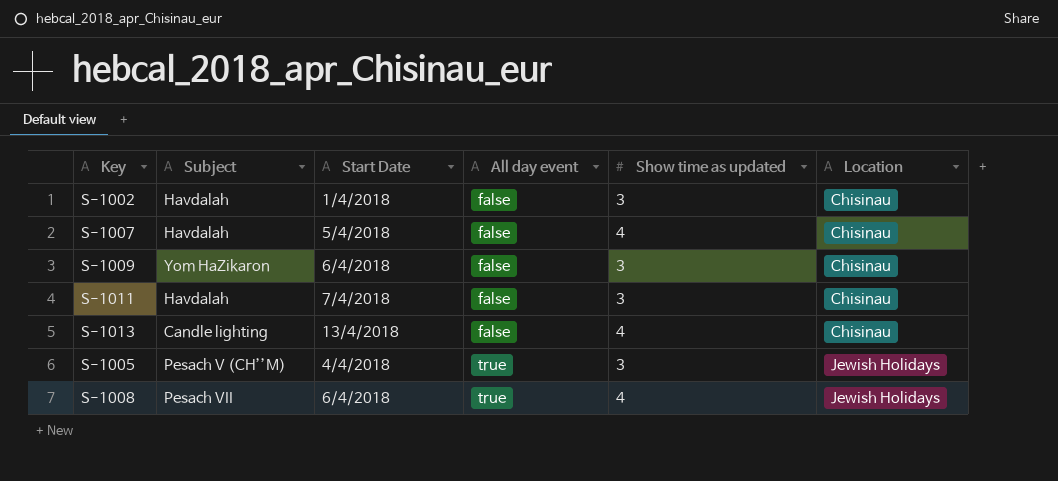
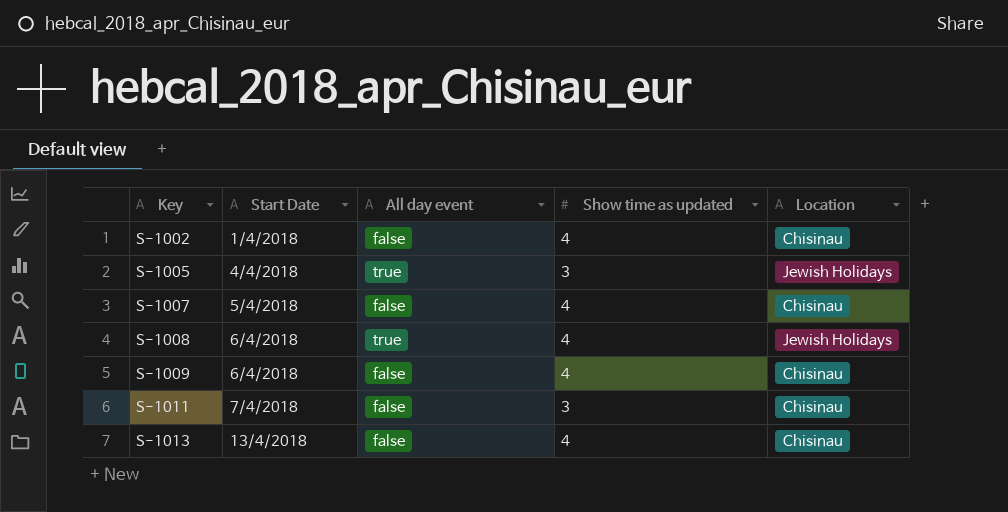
row order: All day event ascending -> Key ascending
column Subject | position: 2 -> none
S-1002 | Show time as updated: 3 -> 4
S-1009 | Show time as updated: 3 -> 4

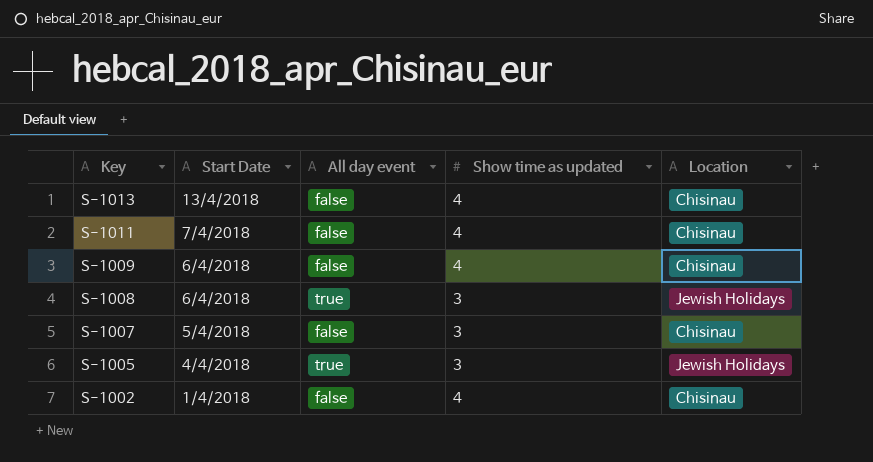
row order: Key ascending -> Key descending
S-1011 | Show time as updated: 3 -> 4
S-1008 | Show time as updated: 4 -> 3
S-1007 | Show time as updated: 4 -> 3

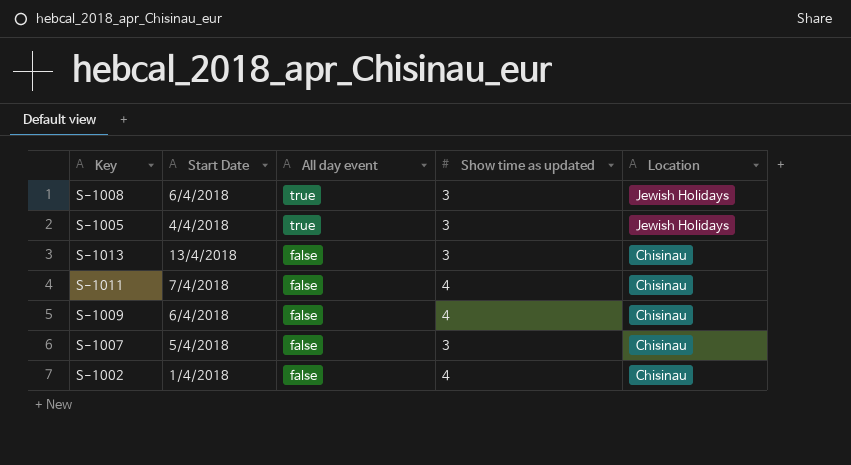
row order: Key descending -> All day event descending
S-1013 | Show time as updated: 4 -> 3

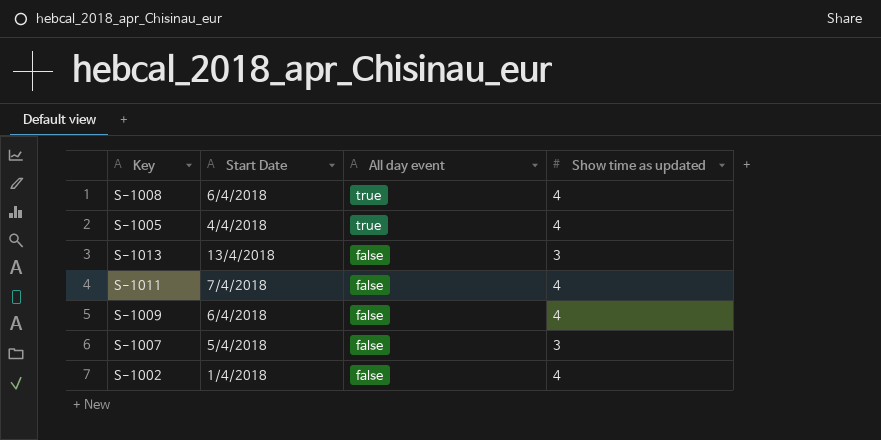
column Location | position: 5 -> none
S-1008 | Show time as updated: 3 -> 4
S-1005 | Show time as updated: 3 -> 4

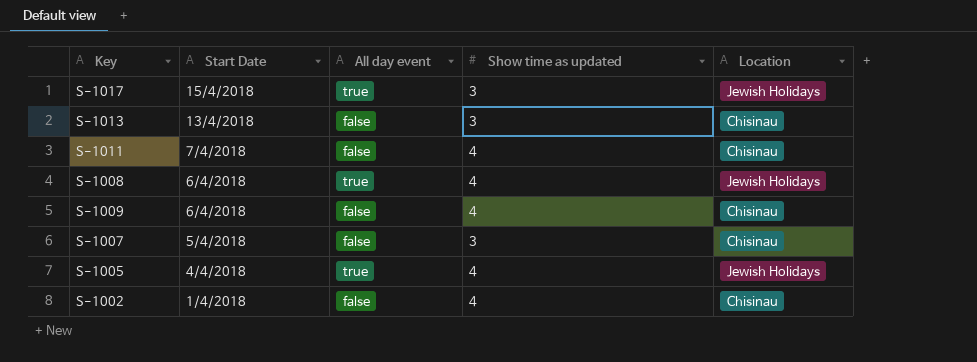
row order: All day event descending -> Start Date descending
column Location | position: none -> 5
row S-1017: none -> 15/4/2018 | true | 3 | Jewish Holidays

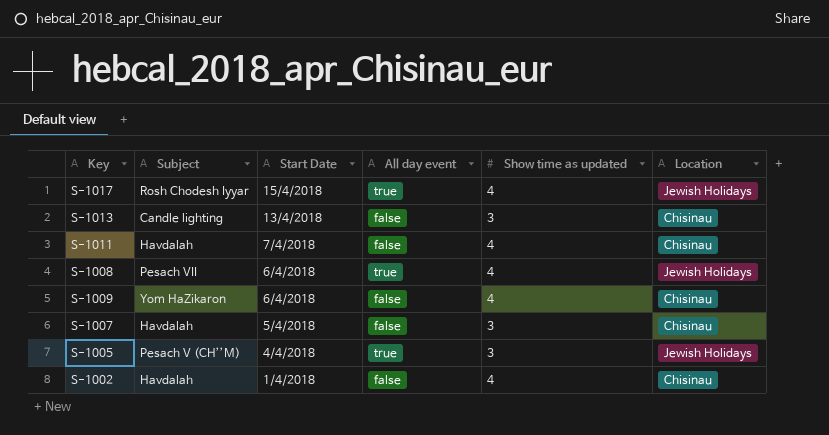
column Subject | position: none -> 2
S-1017 | Show time as updated: 3 -> 4
S-1005 | Show time as updated: 4 -> 3

